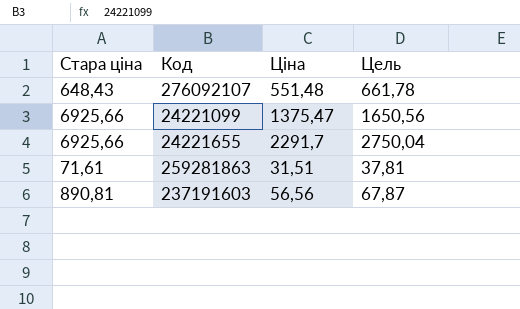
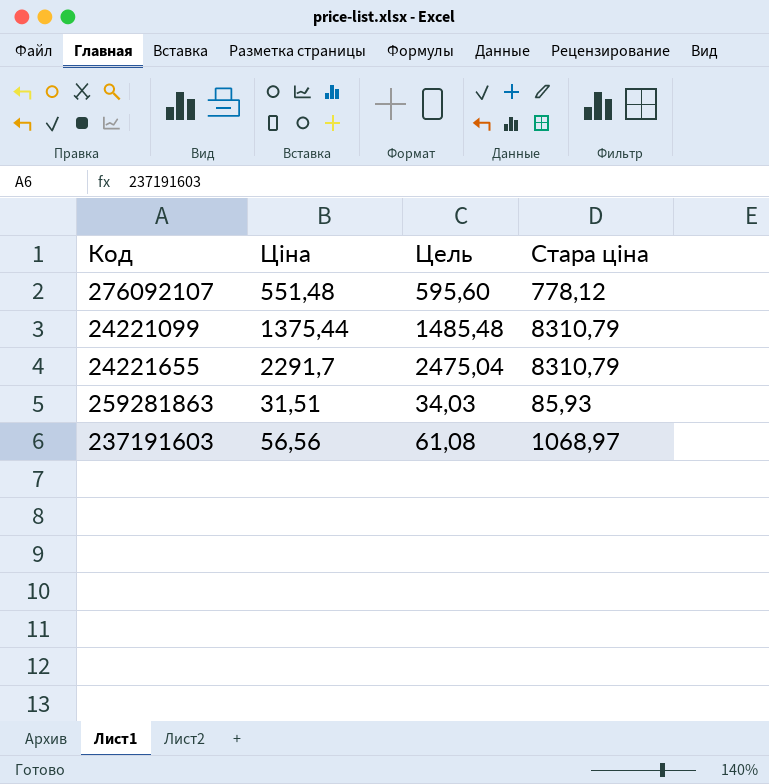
column Цель | formula: [Ціна] * 1,2 -> [Ціна] * 1,08
column Стара ціна | position: 1 -> 4
276092107 | Стара ціна: 648,43 -> 778,12
24221099 | Ціна: 1375,47 -> 1375,44
24221099 | Стара ціна: 6925,66 -> 8310,79
24221655 | Стара ціна: 6925,66 -> 8310,79
259281863 | Стара ціна: 71,61 -> 85,93
237191603 | Стара ціна: 890,81 -> 1068,97

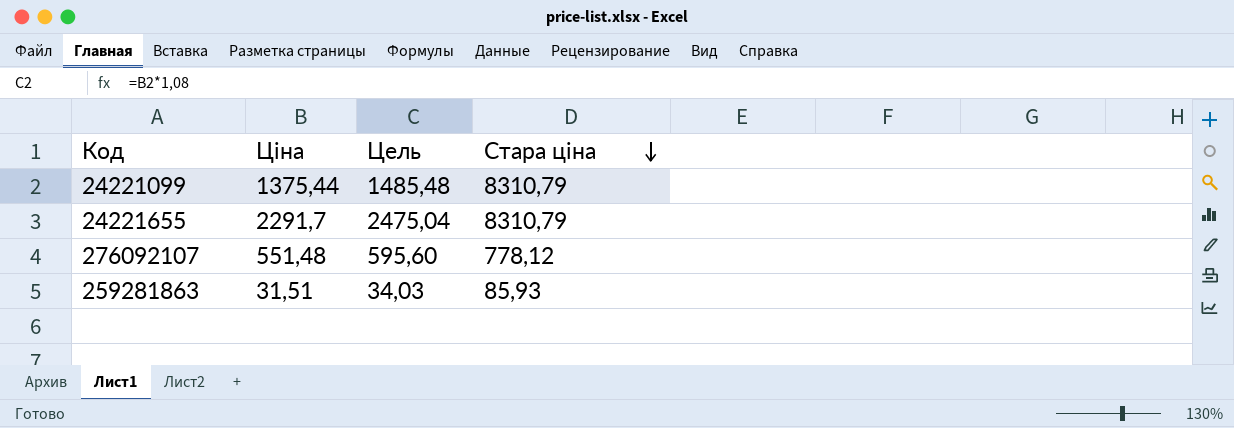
row order: none -> Стара ціна descending
row 237191603: 56,56 | 61,08 | 1068,97 -> none

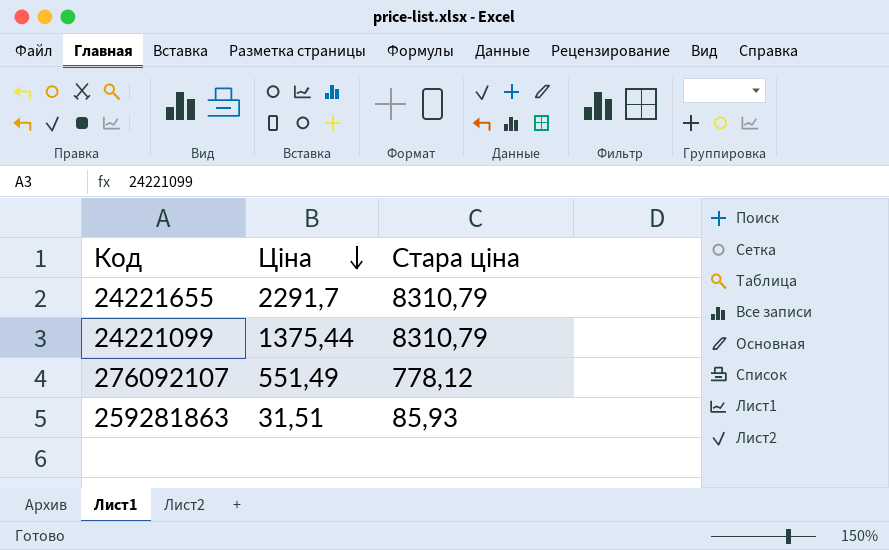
row order: Стара ціна descending -> Ціна descending
column Цель | formula: [Ціна] * 1,08 -> none
276092107 | Ціна: 551,48 -> 551,49

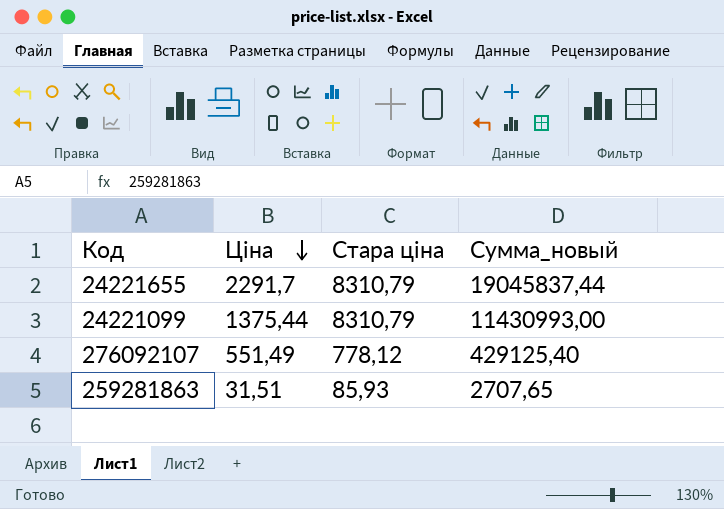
column Сумма_новый | formula: none -> [Ціна] * [Стара ціна]

